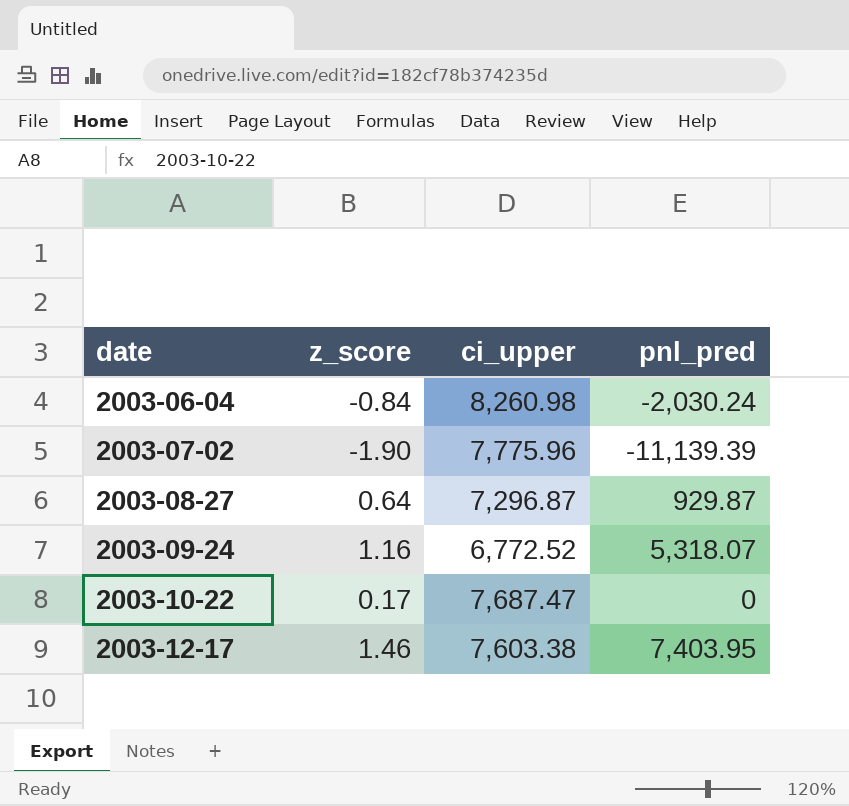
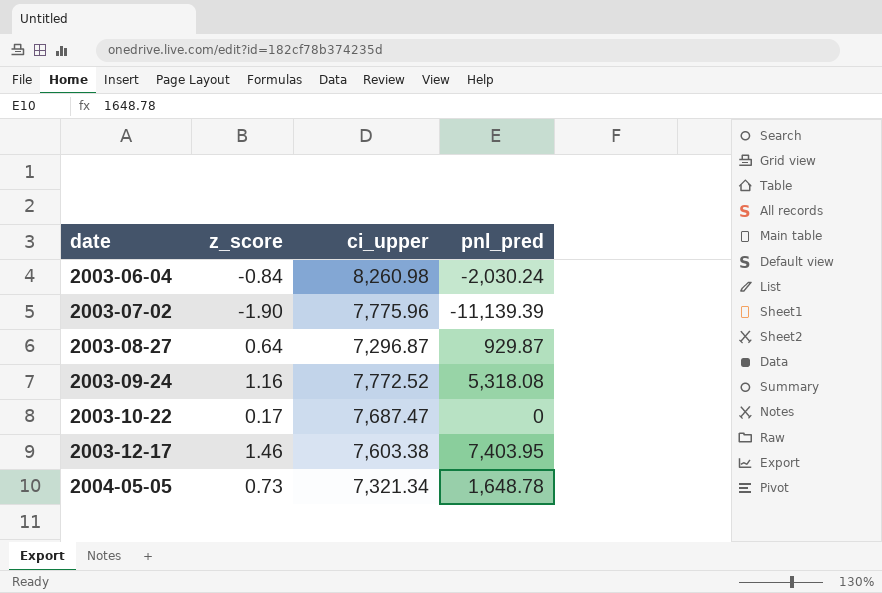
2003-09-24 | ci_upper: 6,772.52 -> 7,772.52
2003-09-24 | pnl_pred: 5,318.07 -> 5,318.08
row 2004-05-05: none -> 0.73 | 7,321.34 | 1,648.78

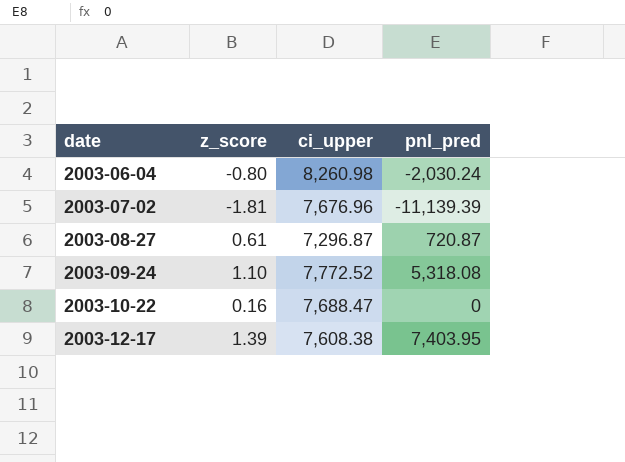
row 2004-05-05: 0.73 | 7,321.34 | 1,648.78 -> none
2003-06-04 | z_score: -0.84 -> -0.80
2003-07-02 | z_score: -1.90 -> -1.81
2003-07-02 | ci_upper: 7,775.96 -> 7,676.96
2003-08-27 | z_score: 0.64 -> 0.61
2003-08-27 | pnl_pred: 929.87 -> 720.87
2003-09-24 | z_score: 1.16 -> 1.10
2003-10-22 | z_score: 0.17 -> 0.16
2003-10-22 | ci_upper: 7,687.47 -> 7,688.47
2003-12-17 | z_score: 1.46 -> 1.39
2003-12-17 | ci_upper: 7,603.38 -> 7,608.38

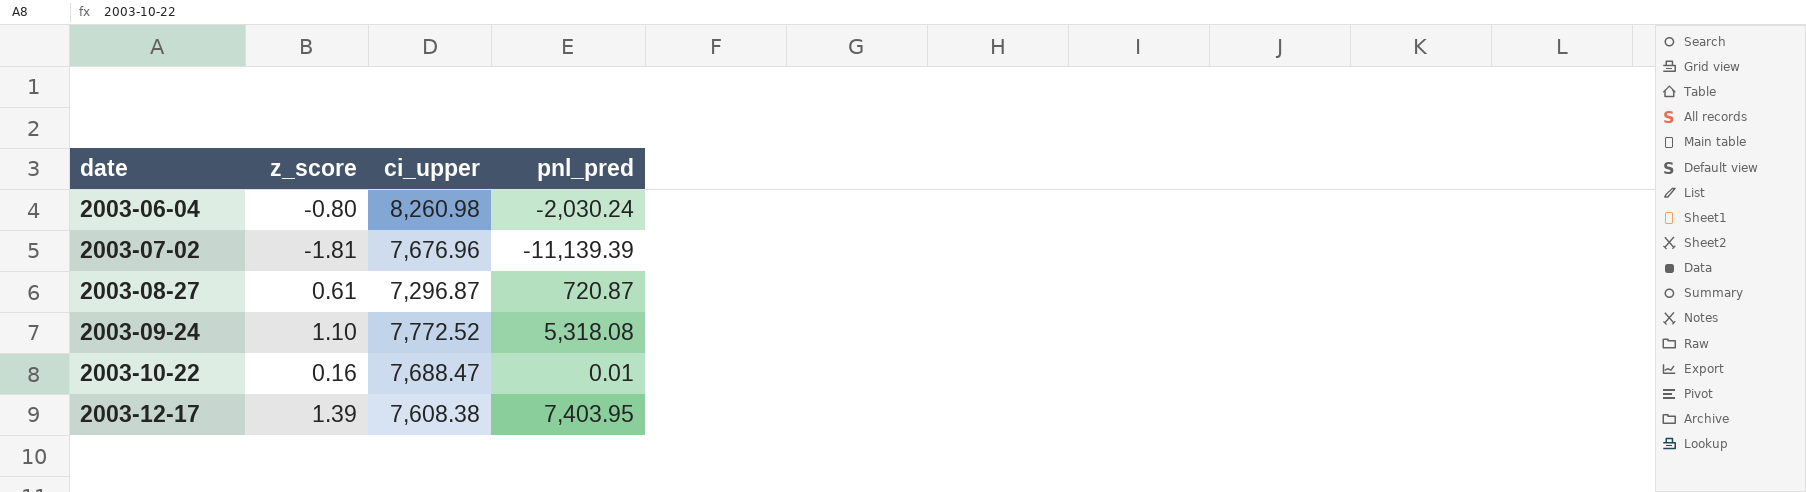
2003-10-22 | pnl_pred: 0 -> 0.01

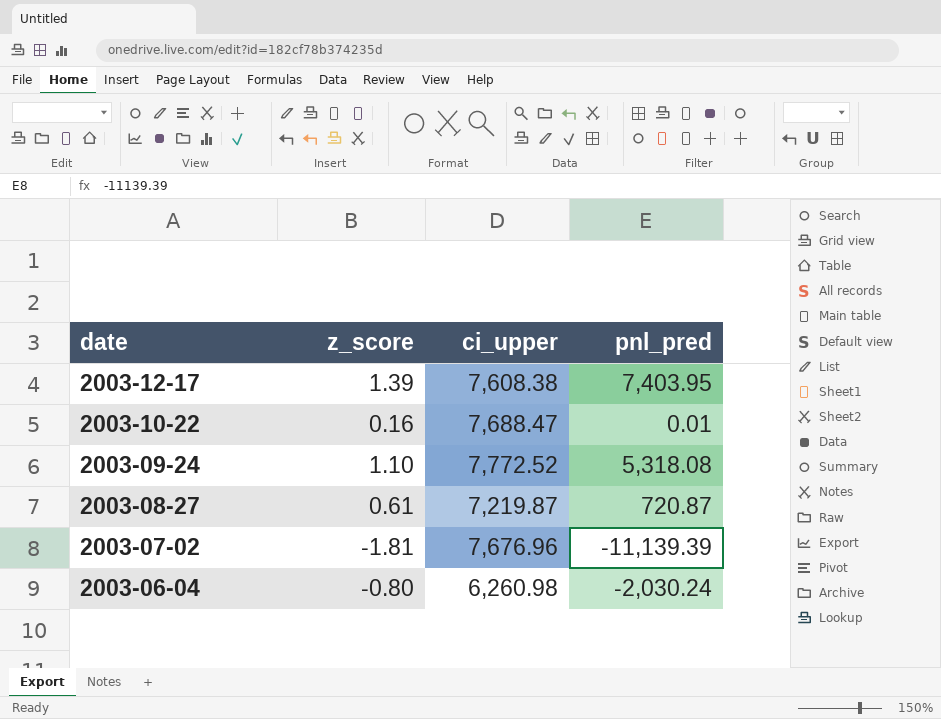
row order: date ascending -> date descending
2003-08-27 | ci_upper: 7,296.87 -> 7,219.87
2003-06-04 | ci_upper: 8,260.98 -> 6,260.98

